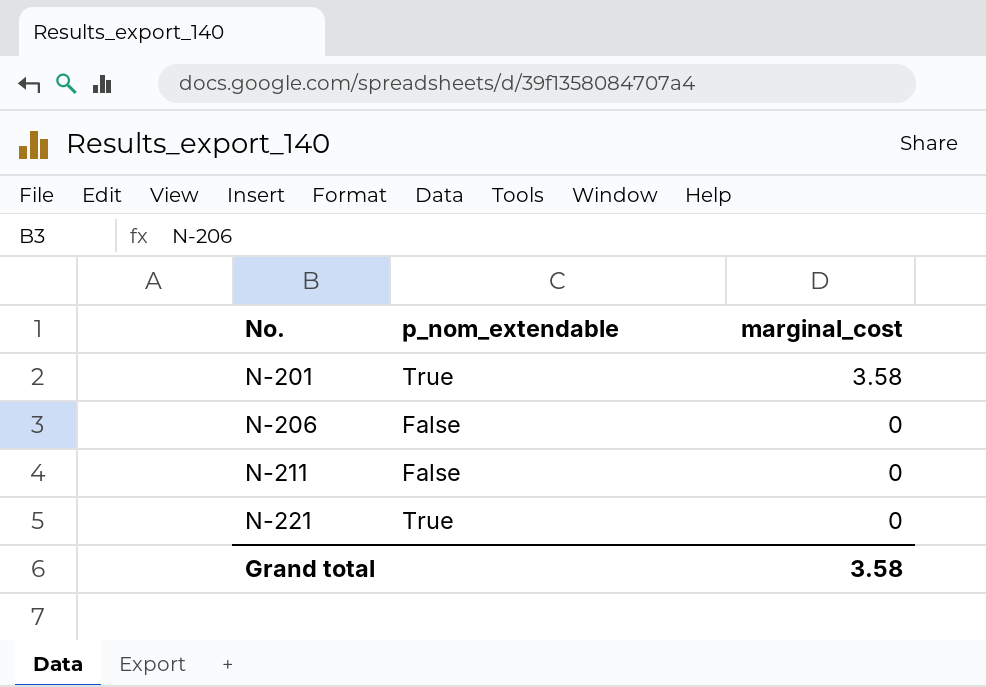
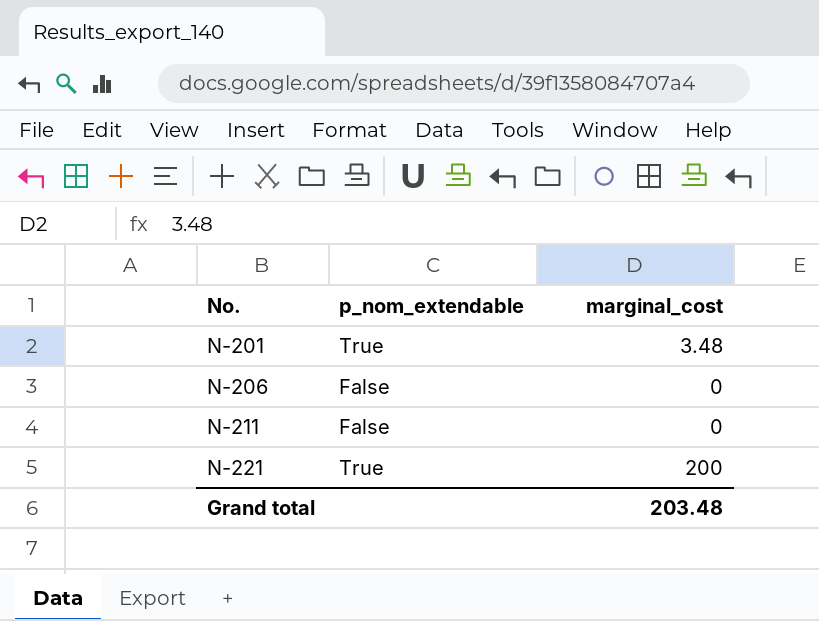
N-201 | marginal_cost: 3.58 -> 3.48
N-221 | marginal_cost: 0 -> 200
Grand total | marginal_cost: 3.58 -> 203.48

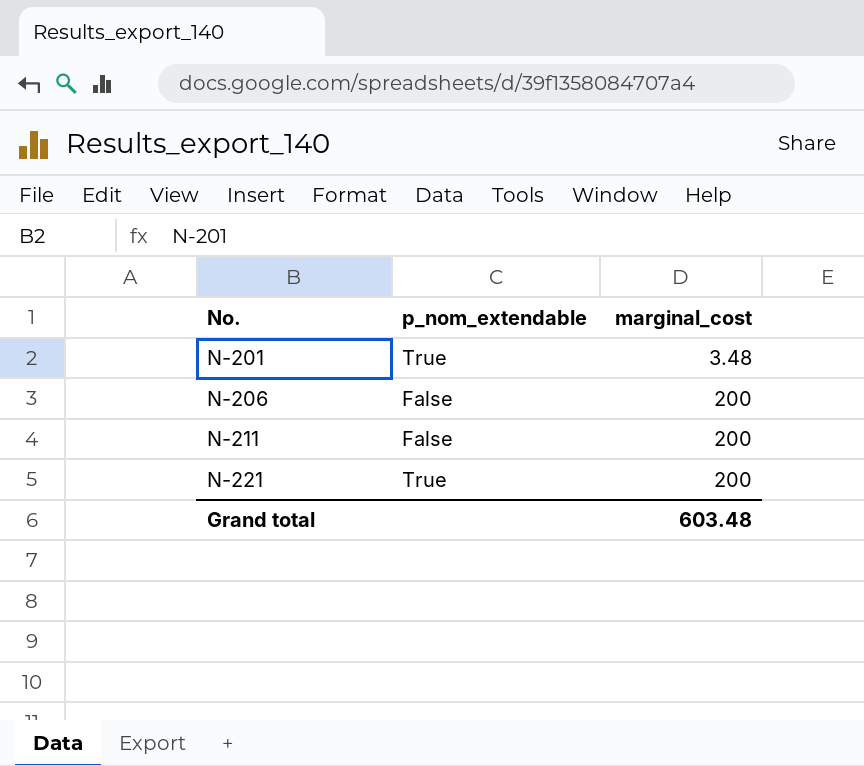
N-206 | marginal_cost: 0 -> 200
N-211 | marginal_cost: 0 -> 200
Grand total | marginal_cost: 203.48 -> 603.48

